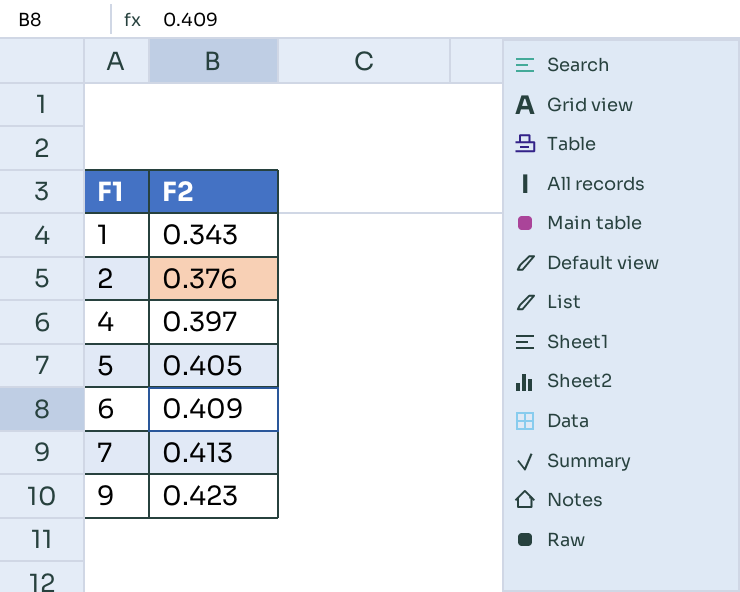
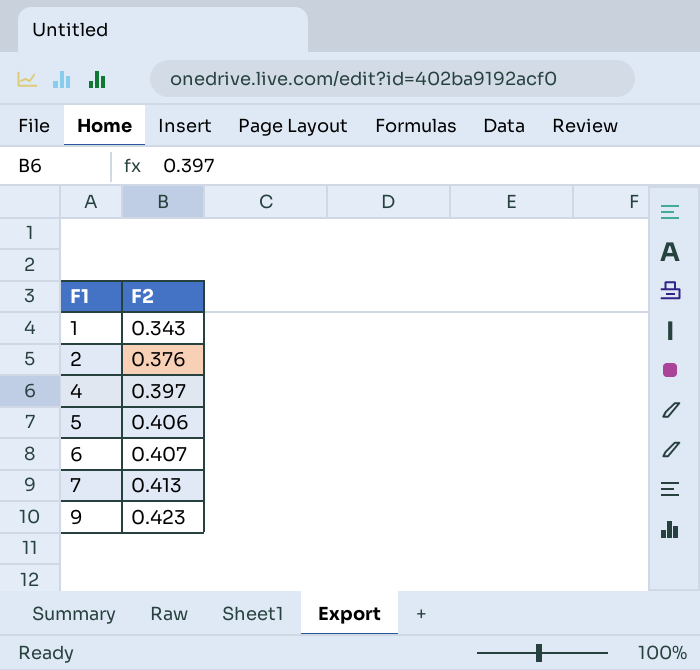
5 | F2: 0.405 -> 0.406
6 | F2: 0.409 -> 0.407

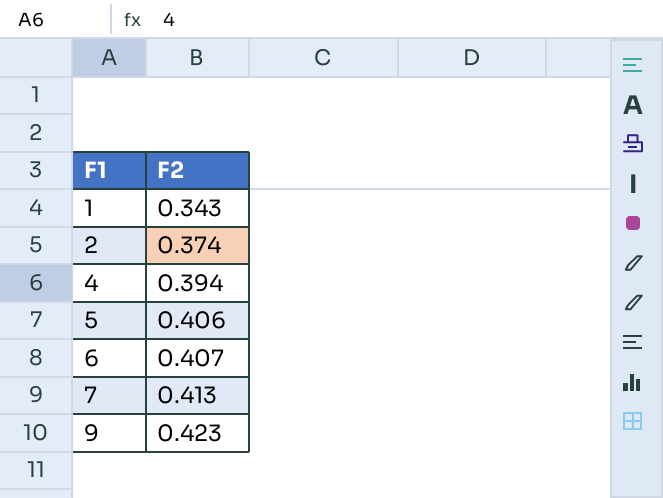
2 | F2: 0.376 -> 0.374
4 | F2: 0.397 -> 0.394

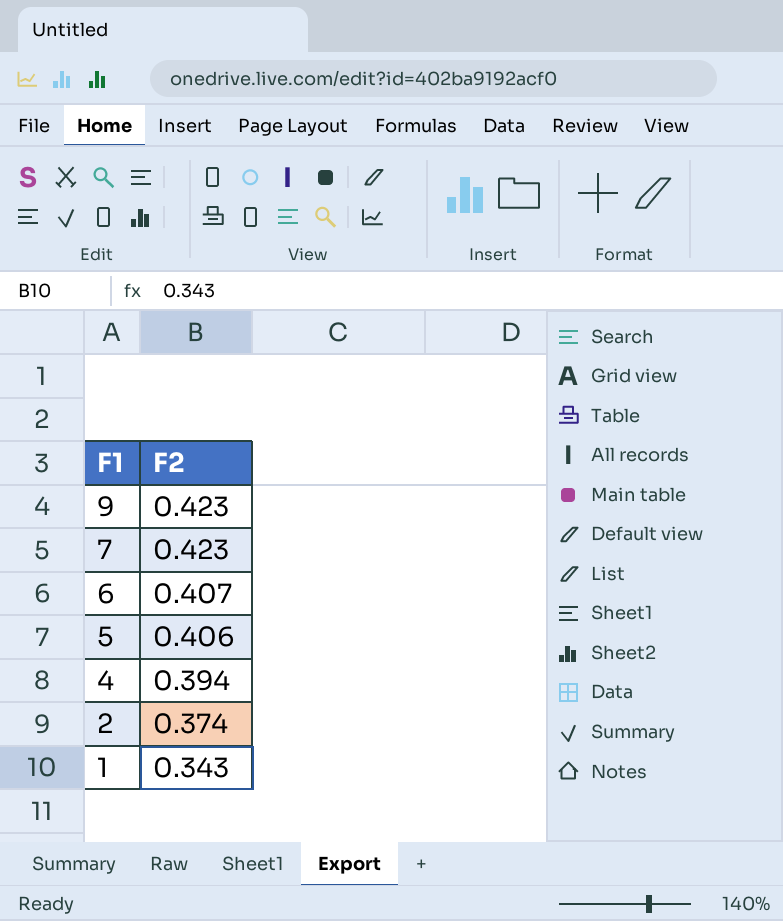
row order: F1 ascending -> F1 descending
7 | F2: 0.413 -> 0.423

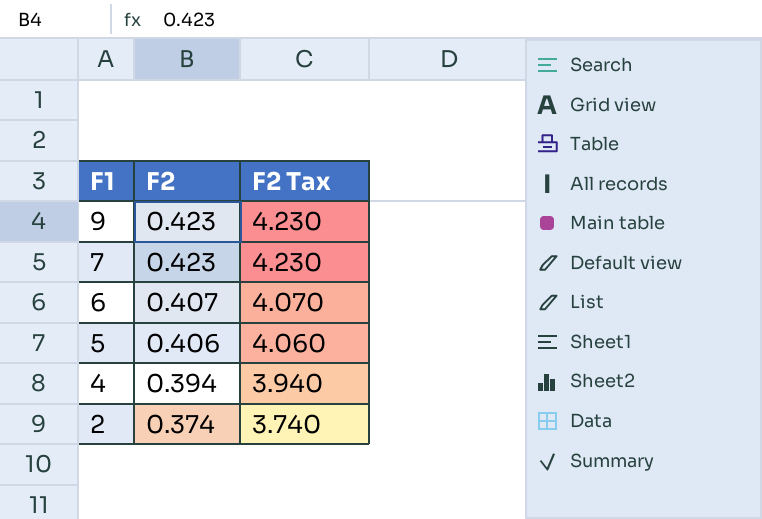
column F2 Tax | formula: none -> [F2] * 10
row 1: 0.343 -> none

